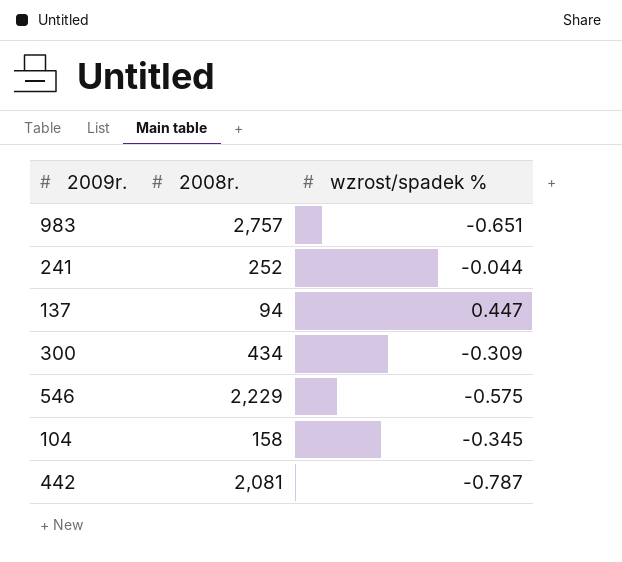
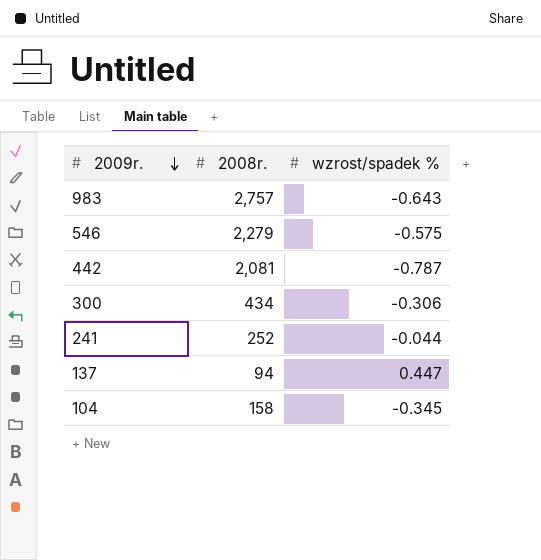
row order: none -> 2009r. descending
983 | wzrost/spadek %: -0.651 -> -0.643
546 | 2008r.: 2,229 -> 2,279
300 | wzrost/spadek %: -0.309 -> -0.306

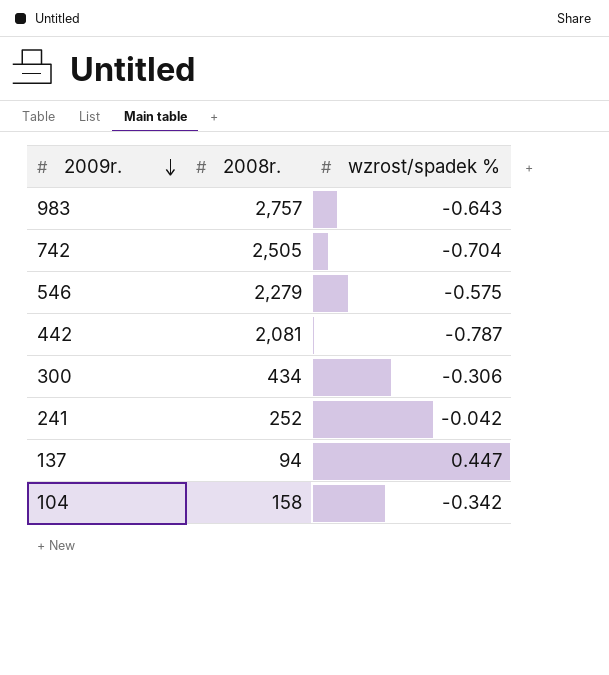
row 742: none -> 2,505 | -0.704
241 | wzrost/spadek %: -0.044 -> -0.042
104 | wzrost/spadek %: -0.345 -> -0.342

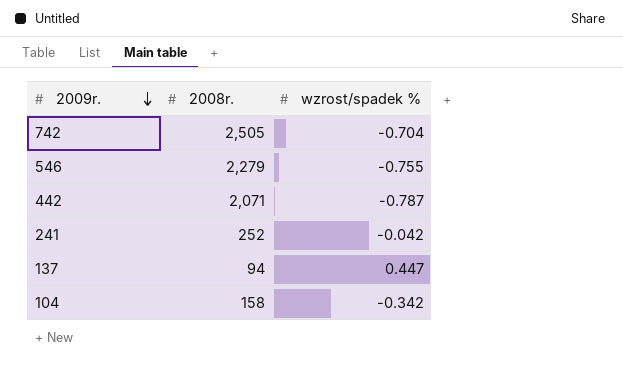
row 983: 2,757 | -0.643 -> none
row 300: 434 | -0.306 -> none
546 | wzrost/spadek %: -0.575 -> -0.755
442 | 2008r.: 2,081 -> 2,071

